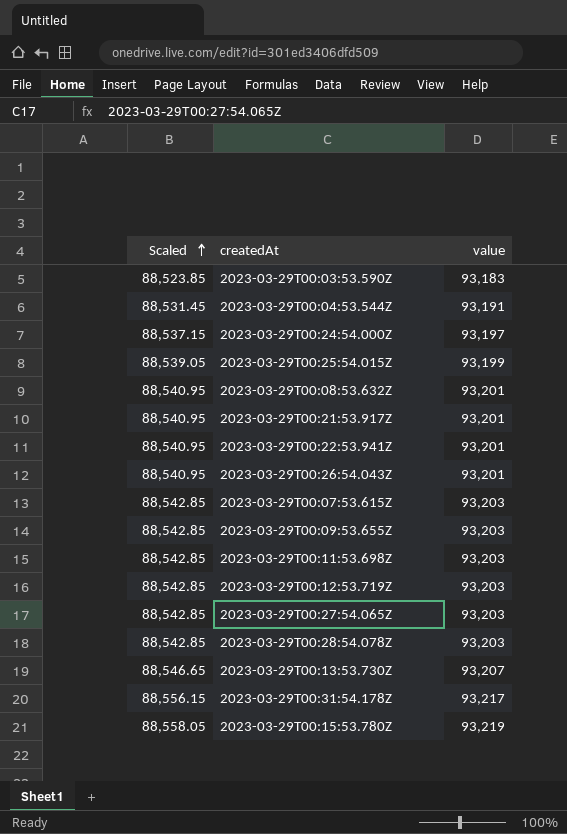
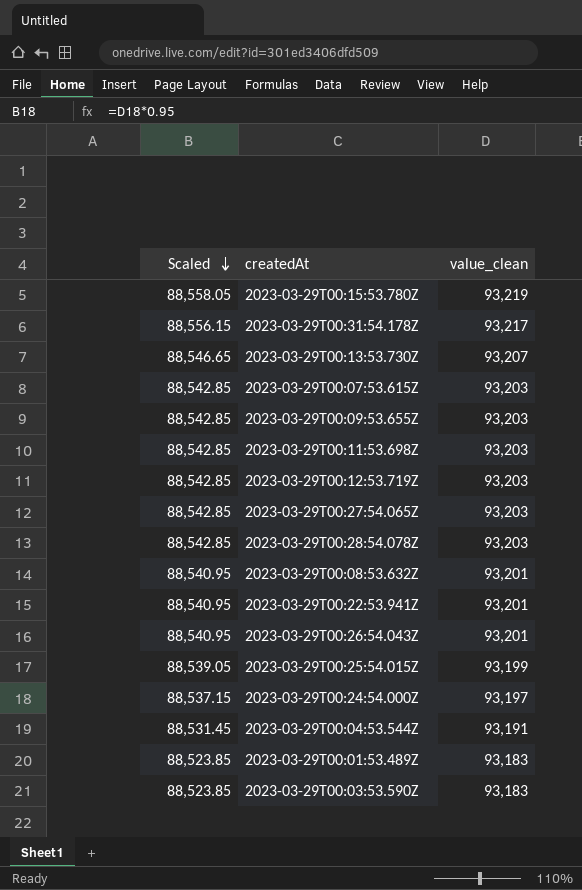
row order: Scaled ascending -> Scaled descending
column name: value -> value_clean
row 2023-03-29T00:21:53.917Z: 88,540.95 | 93,201 -> none
row 2023-03-29T00:01:53.489Z: none -> 88,523.85 | 93,183

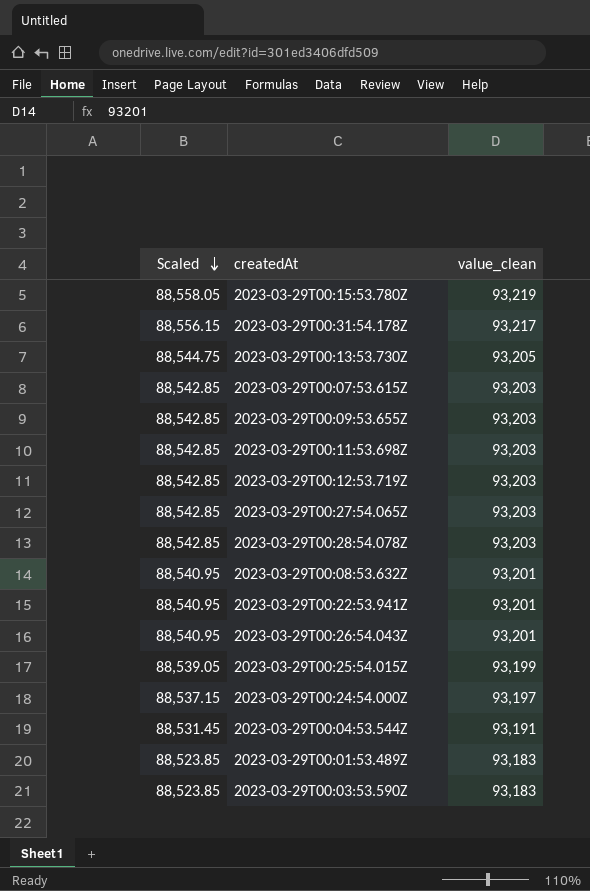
2023-03-29T00:13:53.730Z | Scaled: 88,546.65 -> 88,544.75
2023-03-29T00:13:53.730Z | value_clean: 93,207 -> 93,205

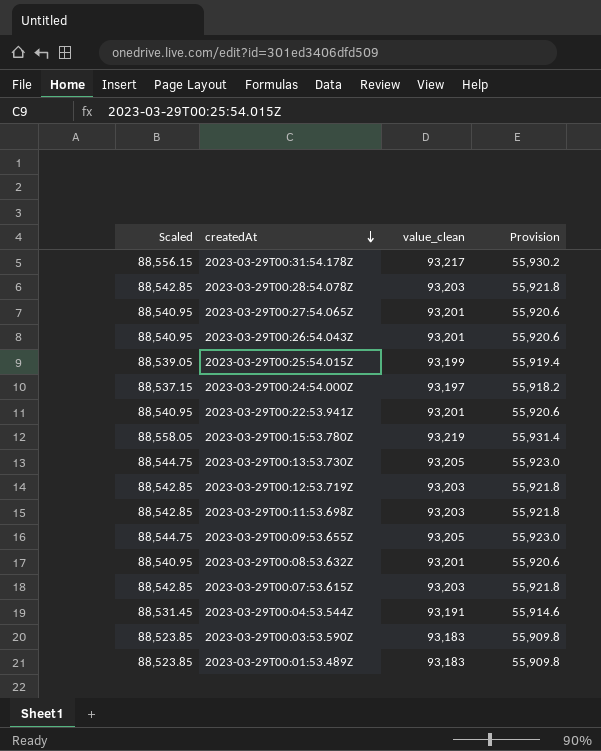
row order: Scaled descending -> createdAt descending
column Provision | formula: none -> [value_clean] * 0.6
2023-03-29T00:27:54.065Z | Scaled: 88,542.85 -> 88,540.95
2023-03-29T00:27:54.065Z | value_clean: 93,203 -> 93,201
2023-03-29T00:09:53.655Z | Scaled: 88,542.85 -> 88,544.75
2023-03-29T00:09:53.655Z | value_clean: 93,203 -> 93,205

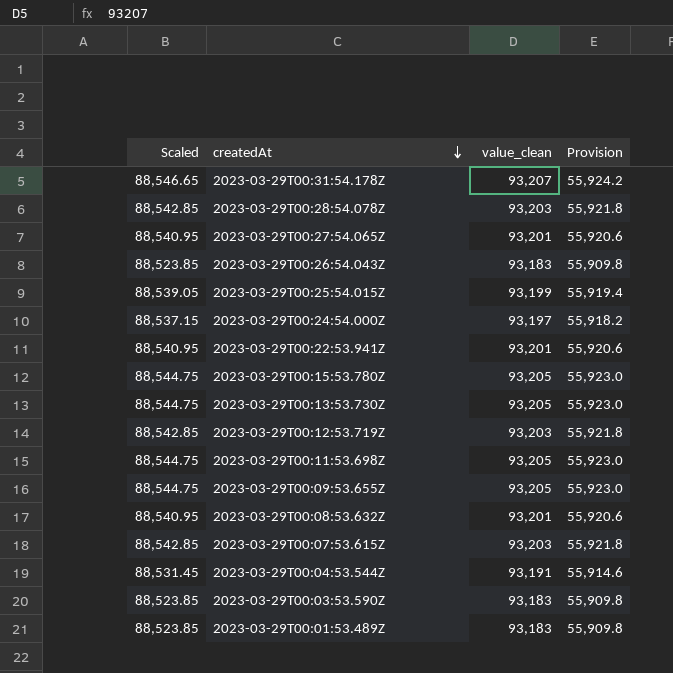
2023-03-29T00:31:54.178Z | Scaled: 88,556.15 -> 88,546.65
2023-03-29T00:31:54.178Z | value_clean: 93,217 -> 93,207
2023-03-29T00:31:54.178Z | Provision: 55,930.2 -> 55,924.2
2023-03-29T00:26:54.043Z | Scaled: 88,540.95 -> 88,523.85
2023-03-29T00:26:54.043Z | value_clean: 93,201 -> 93,183
2023-03-29T00:26:54.043Z | Provision: 55,920.6 -> 55,909.8
2023-03-29T00:15:53.780Z | Scaled: 88,558.05 -> 88,544.75
2023-03-29T00:15:53.780Z | value_clean: 93,219 -> 93,205
2023-03-29T00:15:53.780Z | Provision: 55,931.4 -> 55,923.0
2023-03-29T00:11:53.698Z | Scaled: 88,542.85 -> 88,544.75
2023-03-29T00:11:53.698Z | value_clean: 93,203 -> 93,205
2023-03-29T00:11:53.698Z | Provision: 55,921.8 -> 55,923.0

